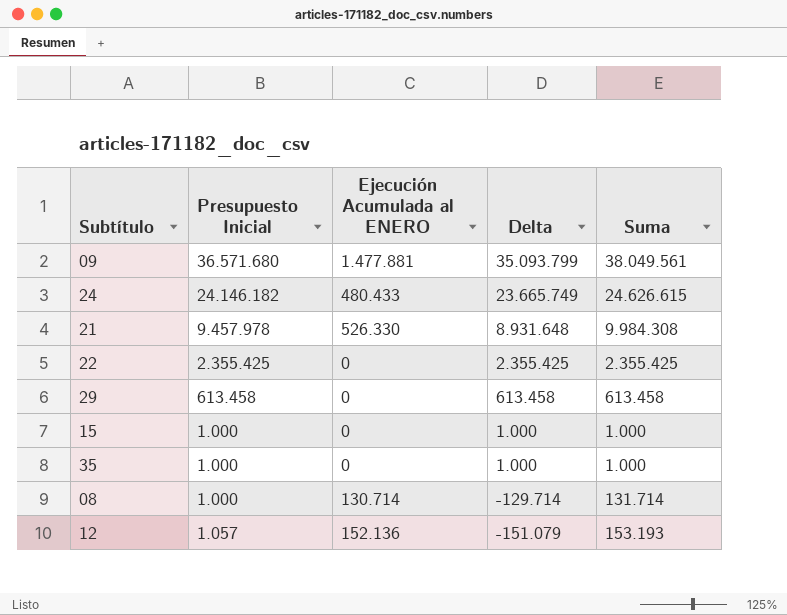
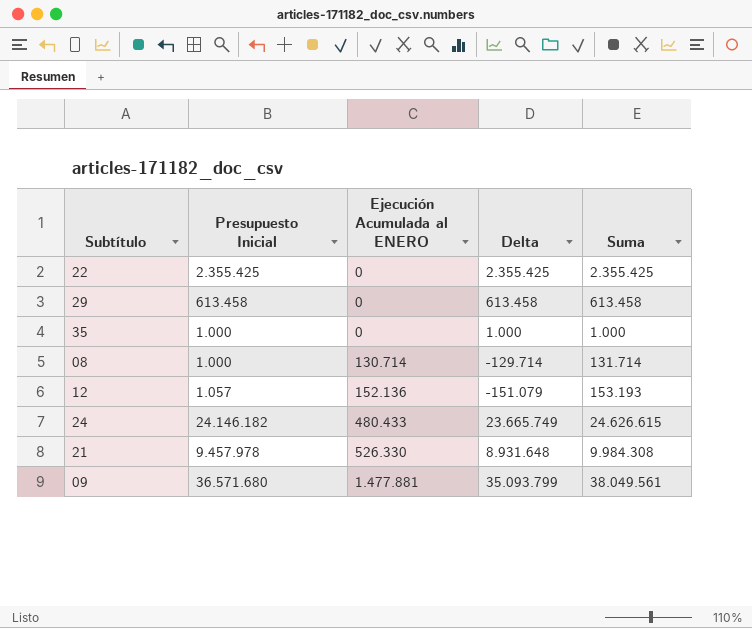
row order: Delta descending -> Ejecución Acumulada al ENERO ascending
row 15: 1.000 | 0 | 1.000 | 1.000 -> none

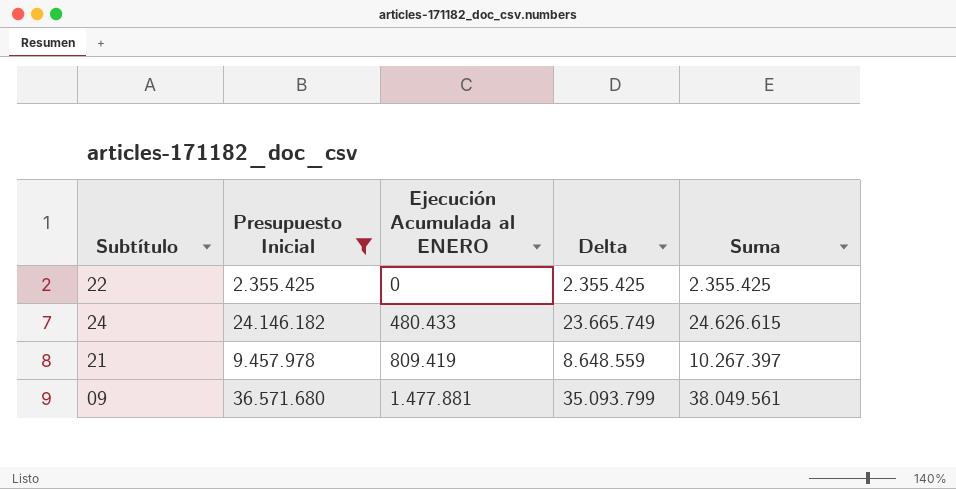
filter: none -> Presupuesto Inicial >= 2.355.425
21 | Ejecución Acumulada al ENERO: 526.330 -> 809.419
21 | Delta: 8.931.648 -> 8.648.559
21 | Suma: 9.984.308 -> 10.267.397

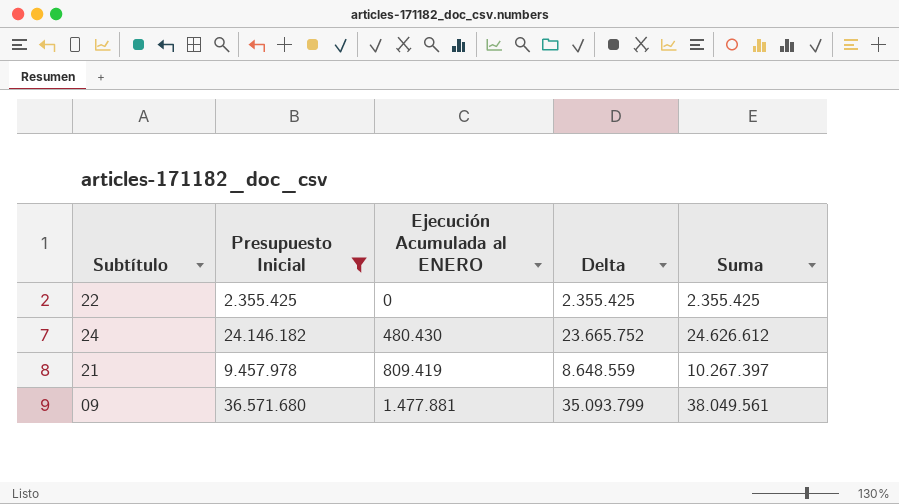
24 | Ejecución Acumulada al ENERO: 480.433 -> 480.430
24 | Delta: 23.665.749 -> 23.665.752
24 | Suma: 24.626.615 -> 24.626.612

